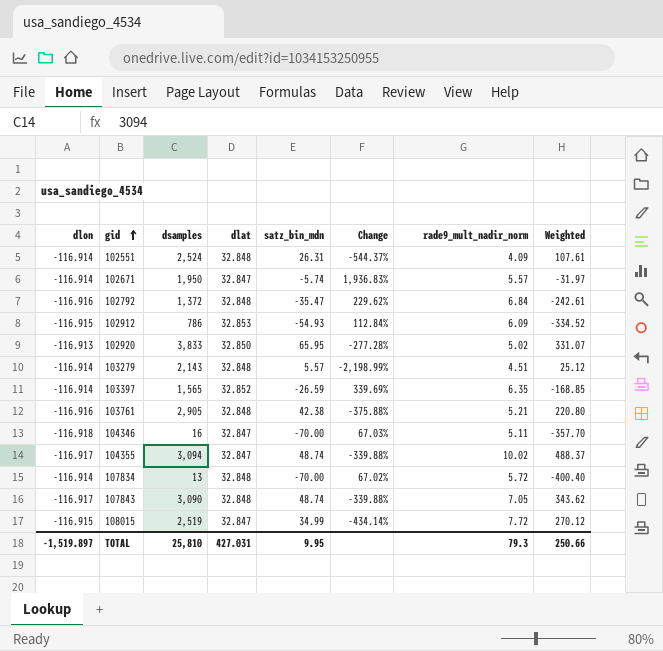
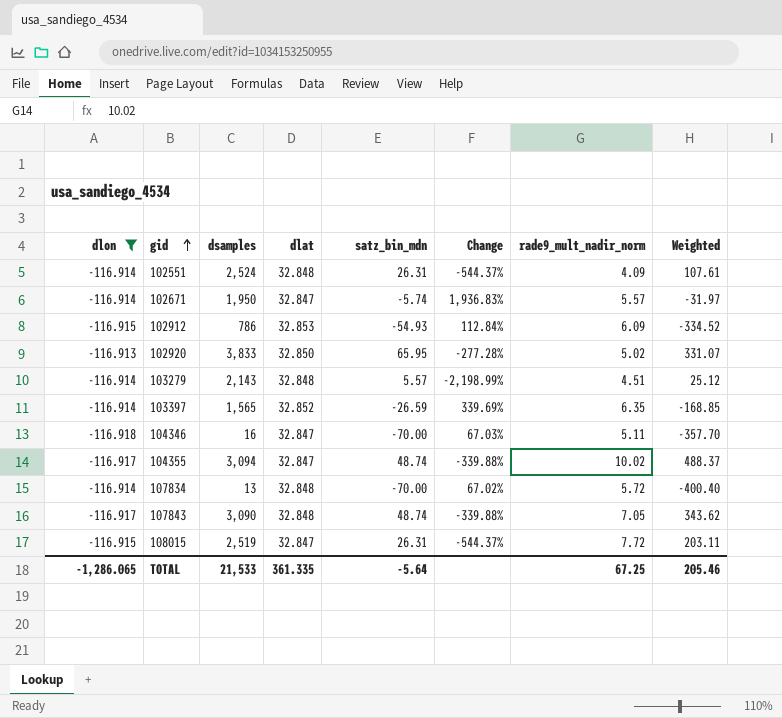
filter: none -> dlon != -116.916
108015 | satz_bin_mdn: 34.99 -> 26.31
108015 | Change: -434.14% -> -544.37%
108015 | Weighted: 270.12 -> 203.11
TOTAL | dlon: -1,519.897 -> -1,286.065
TOTAL | dsamples: 25,810 -> 21,533
TOTAL | dlat: 427.031 -> 361.335
TOTAL | satz_bin_mdn: 9.95 -> -5.64
TOTAL | rade9_mult_nadir_norm: 79.3 -> 67.25
TOTAL | Weighted: 250.66 -> 205.46

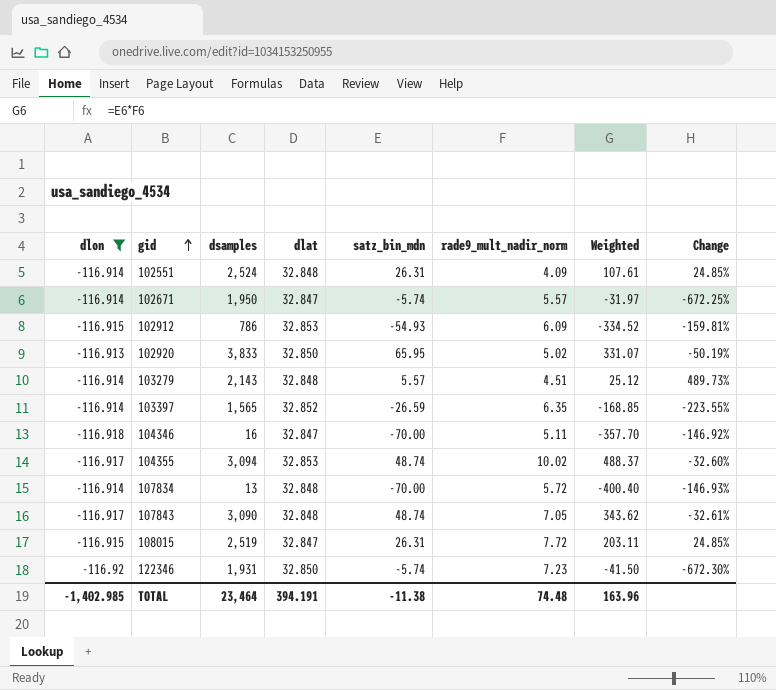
column Change | formula: ([dlon] - [satz_bin_mdn]) / [satz_bin_mdn] -> ([dlat] - [satz_bin_mdn]) / [satz_bin_mdn]
column Change | position: 6 -> 8
104355 | dlat: 32.847 -> 32.853
row 122346: none -> -116.92 | 1,931 | 32.850 | -5.74 | 7.23 | -41.50 | -672.30%
TOTAL | dlon: -1,286.065 -> -1,402.985
TOTAL | dsamples: 21,533 -> 23,464
TOTAL | dlat: 361.335 -> 394.191
TOTAL | satz_bin_mdn: -5.64 -> -11.38
TOTAL | rade9_mult_nadir_norm: 67.25 -> 74.48
TOTAL | Weighted: 205.46 -> 163.96

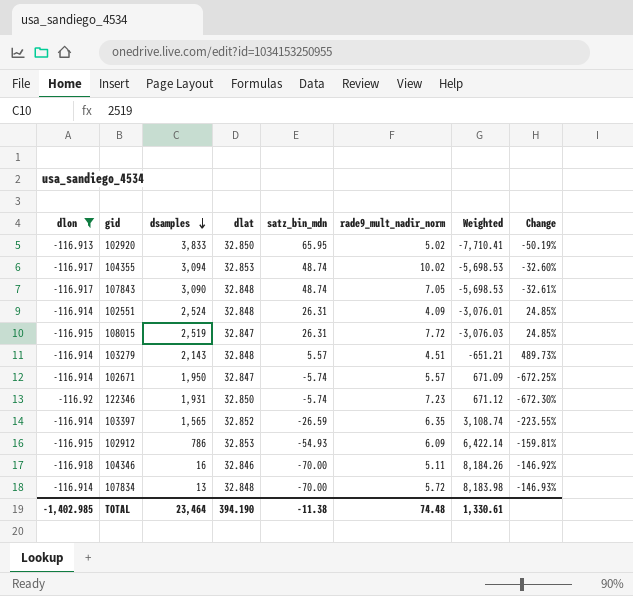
row order: gid ascending -> dsamples descending
column Weighted | formula: [satz_bin_mdn] * [rade9_mult_nadir_norm] -> [dlon] * [satz_bin_mdn]
104346 | dlat: 32.847 -> 32.846
TOTAL | dlat: 394.191 -> 394.190
TOTAL | Weighted: 163.96 -> 1,330.61

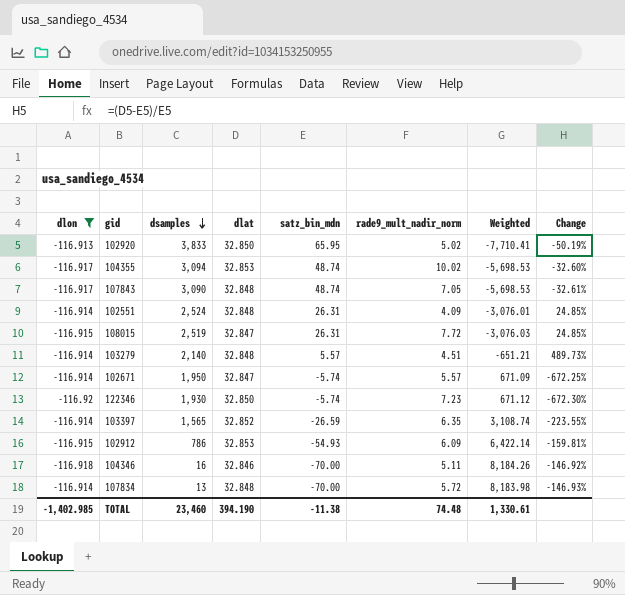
103279 | dsamples: 2,143 -> 2,140
122346 | dsamples: 1,931 -> 1,930
TOTAL | dsamples: 23,464 -> 23,460

